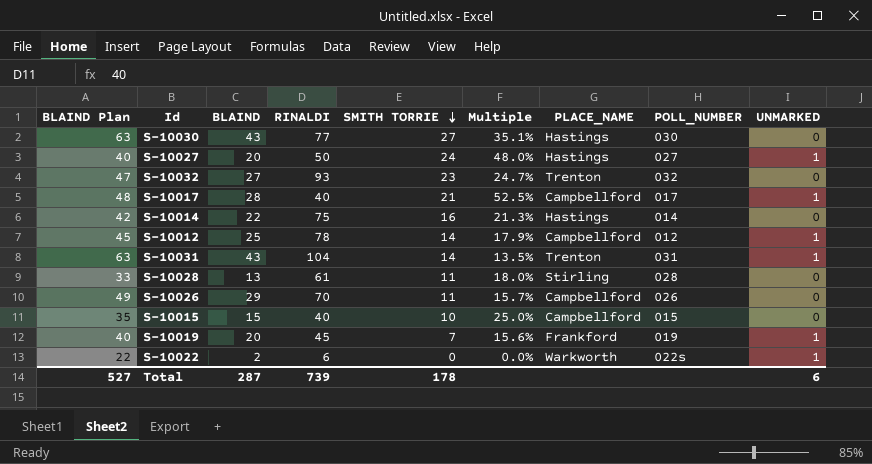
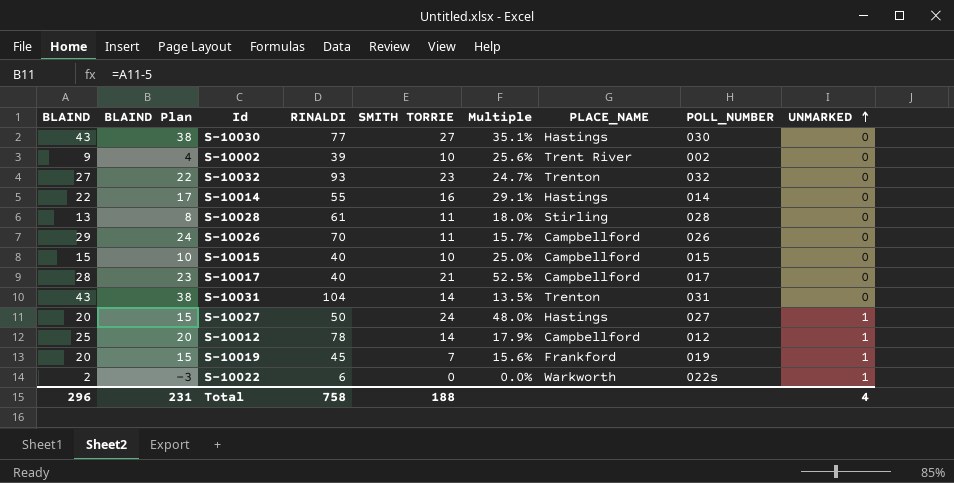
row order: SMITH TORRIE descending -> UNMARKED ascending
column BLAIND | position: 3 -> 1
column BLAIND Plan | formula: [BLAIND] + 20 -> [BLAIND] - 5
row S-10002: none -> 9 | 4 | 39 | 10 | 25.6% | Trent River | 002 | 0
S-10014 | RINALDI: 75 -> 55
S-10014 | Multiple: 21.3% -> 29.1%
S-10017 | UNMARKED: 1 -> 0
S-10031 | UNMARKED: 1 -> 0
Total | BLAIND: 287 -> 296
Total | BLAIND Plan: 527 -> 231
Total | RINALDI: 739 -> 758
Total | SMITH TORRIE: 178 -> 188
Total | UNMARKED: 6 -> 4

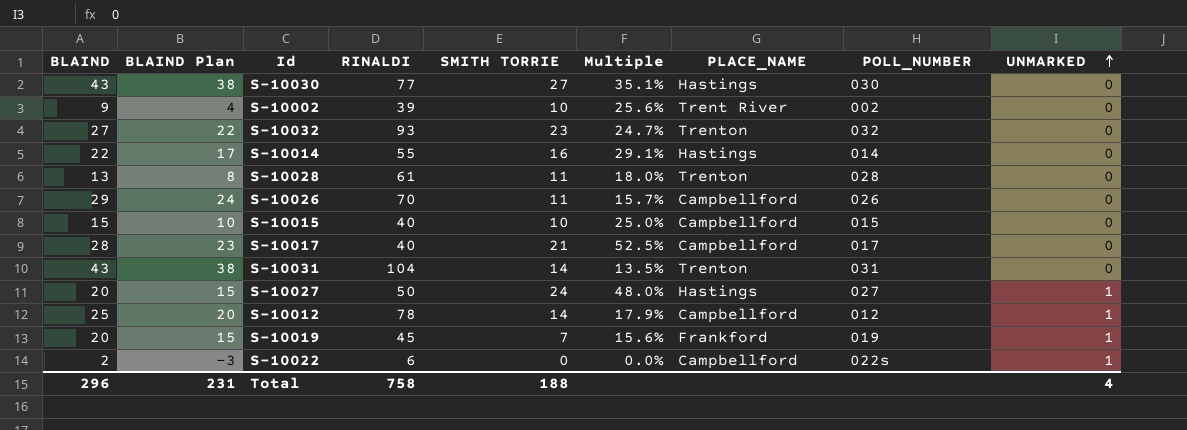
S-10028 | PLACE_NAME: Stirling -> Trenton
S-10022 | PLACE_NAME: Warkworth -> Campbellford

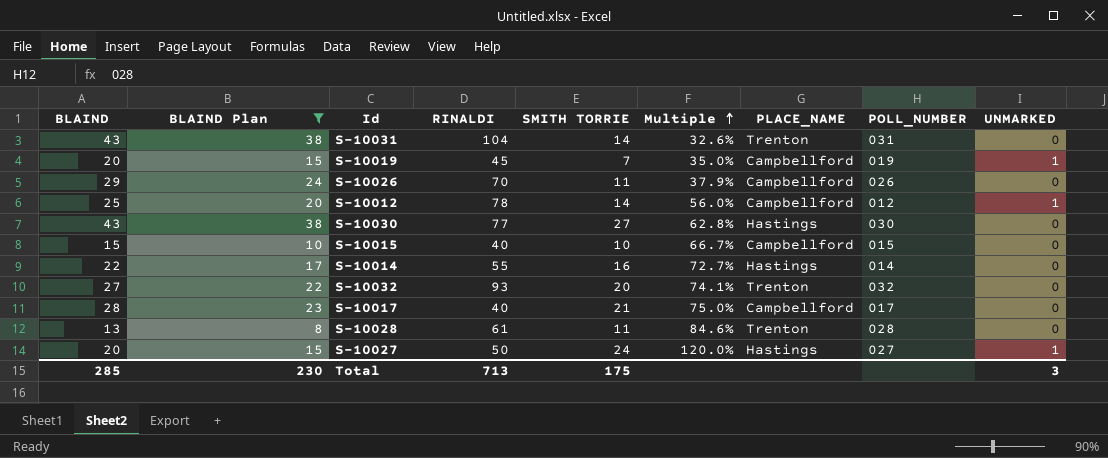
filter: none -> BLAIND Plan >= 8
row order: UNMARKED ascending -> Multiple ascending
column Multiple | formula: [SMITH TORRIE] / [RINALDI] -> [SMITH TORRIE] / [BLAIND]
S-10019 | PLACE_NAME: Frankford -> Campbellford
S-10032 | SMITH TORRIE: 23 -> 20
Total | BLAIND: 296 -> 285
Total | BLAIND Plan: 231 -> 230
Total | RINALDI: 758 -> 713
Total | SMITH TORRIE: 188 -> 175
Total | UNMARKED: 4 -> 3

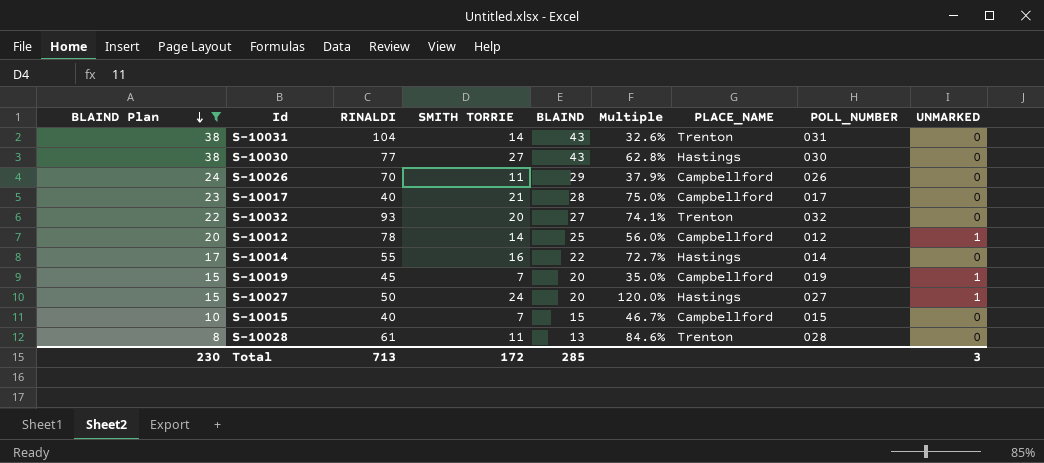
row order: Multiple ascending -> BLAIND Plan descending
column BLAIND | position: 1 -> 5
S-10015 | SMITH TORRIE: 10 -> 7
S-10015 | Multiple: 66.7% -> 46.7%
Total | SMITH TORRIE: 175 -> 172

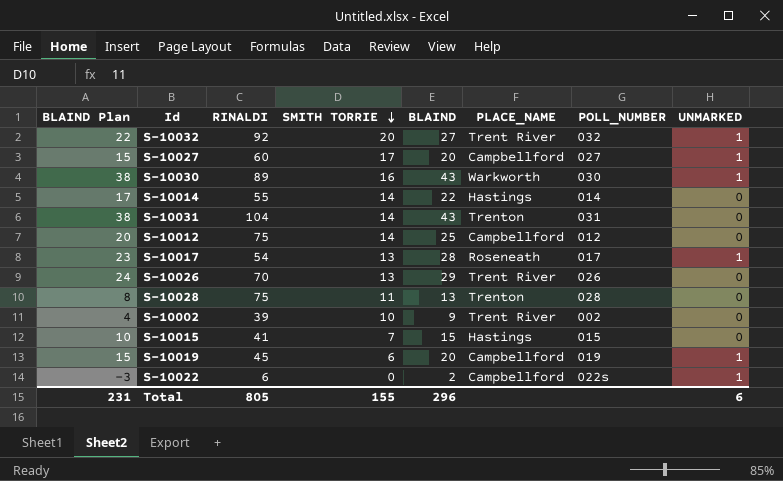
filter: BLAIND Plan >= 8 -> none
row order: BLAIND Plan descending -> SMITH TORRIE descending
column Multiple | formula: [SMITH TORRIE] / [BLAIND] -> none
S-10032 | RINALDI: 93 -> 92
S-10032 | PLACE_NAME: Trenton -> Trent River
S-10032 | UNMARKED: 0 -> 1
S-10027 | RINALDI: 50 -> 60
S-10027 | SMITH TORRIE: 24 -> 17
S-10027 | PLACE_NAME: Hastings -> Campbellford
S-10030 | RINALDI: 77 -> 89
S-10030 | SMITH TORRIE: 27 -> 16
S-10030 | PLACE_NAME: Hastings -> Warkworth
S-10030 | UNMARKED: 0 -> 1
S-10014 | SMITH TORRIE: 16 -> 14
S-10012 | RINALDI: 78 -> 75
S-10012 | UNMARKED: 1 -> 0
S-10017 | RINALDI: 40 -> 54
S-10017 | SMITH TORRIE: 21 -> 13
S-10017 | PLACE_NAME: Campbellford -> Roseneath
S-10017 | UNMARKED: 0 -> 1
S-10026 | SMITH TORRIE: 11 -> 13
S-10026 | PLACE_NAME: Campbellford -> Trent River
S-10028 | RINALDI: 61 -> 75
S-10015 | RINALDI: 40 -> 41
S-10015 | PLACE_NAME: Campbellford -> Hastings
S-10019 | SMITH TORRIE: 7 -> 6
Total | BLAIND Plan: 230 -> 231
Total | RINALDI: 713 -> 805
Total | SMITH TORRIE: 172 -> 155
Total | BLAIND: 285 -> 296
Total | UNMARKED: 3 -> 6

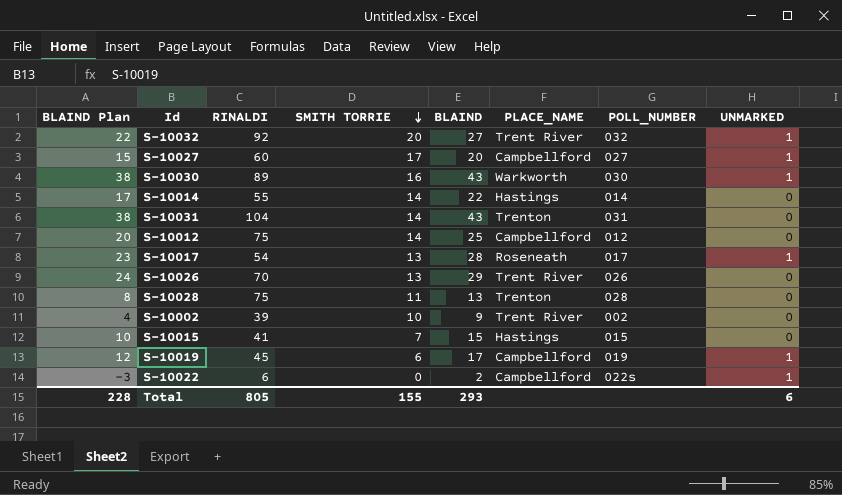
S-10019 | BLAIND Plan: 15 -> 12
S-10019 | BLAIND: 20 -> 17
Total | BLAIND Plan: 231 -> 228
Total | BLAIND: 296 -> 293

